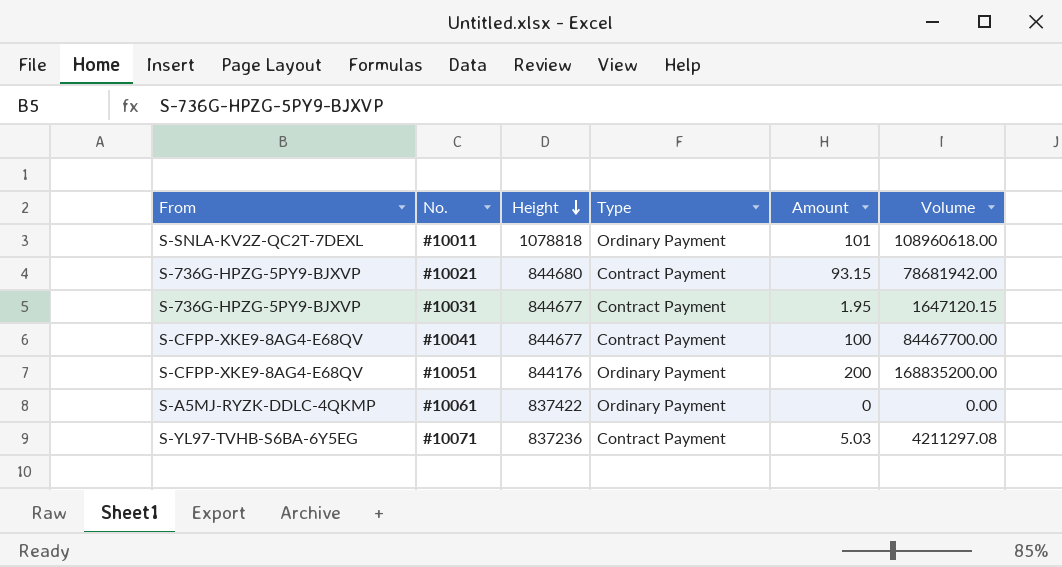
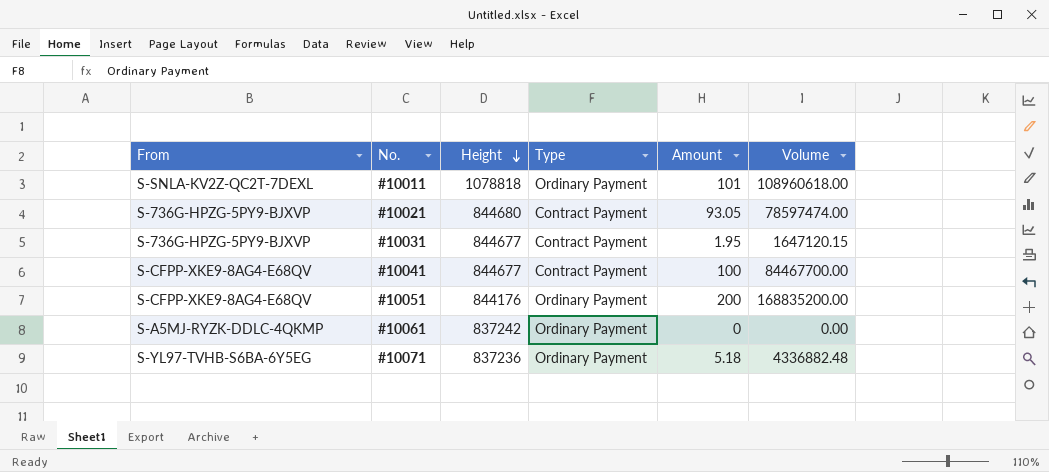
#10021 | Amount: 93.15 -> 93.05
#10021 | Volume: 78681942.00 -> 78597474.00
#10061 | Height: 837422 -> 837242
#10071 | Type: Contract Payment -> Ordinary Payment
#10071 | Amount: 5.03 -> 5.18
#10071 | Volume: 4211297.08 -> 4336882.48

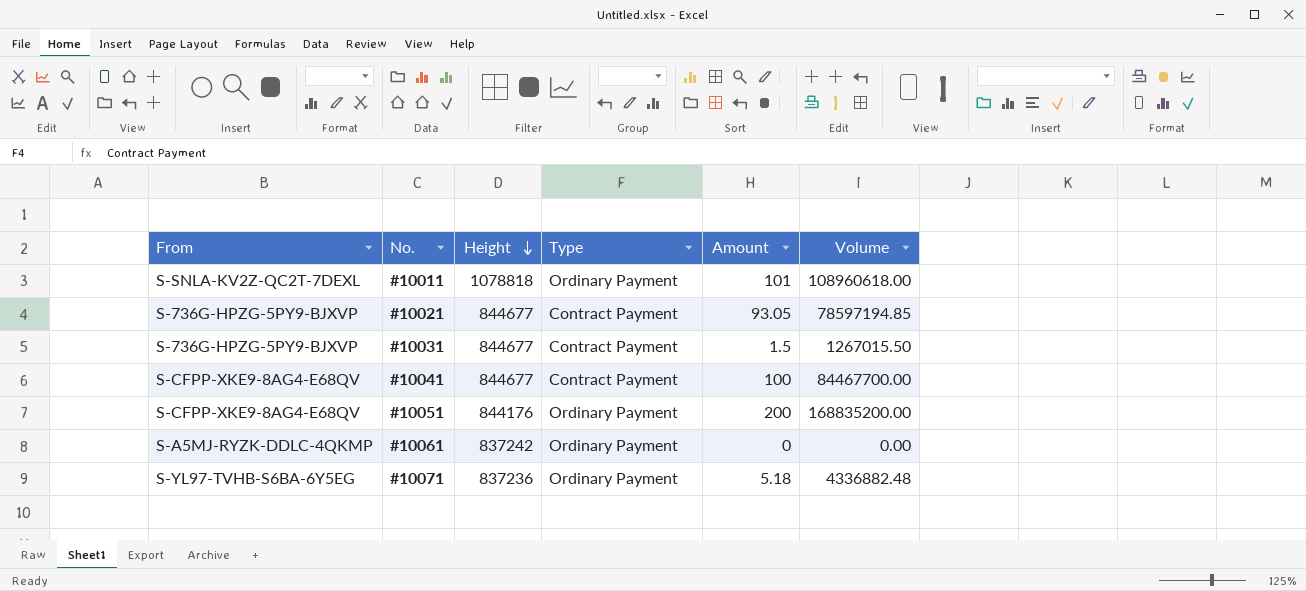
#10021 | Height: 844680 -> 844677
#10021 | Volume: 78597474.00 -> 78597194.85
#10031 | Amount: 1.95 -> 1.5
#10031 | Volume: 1647120.15 -> 1267015.50

